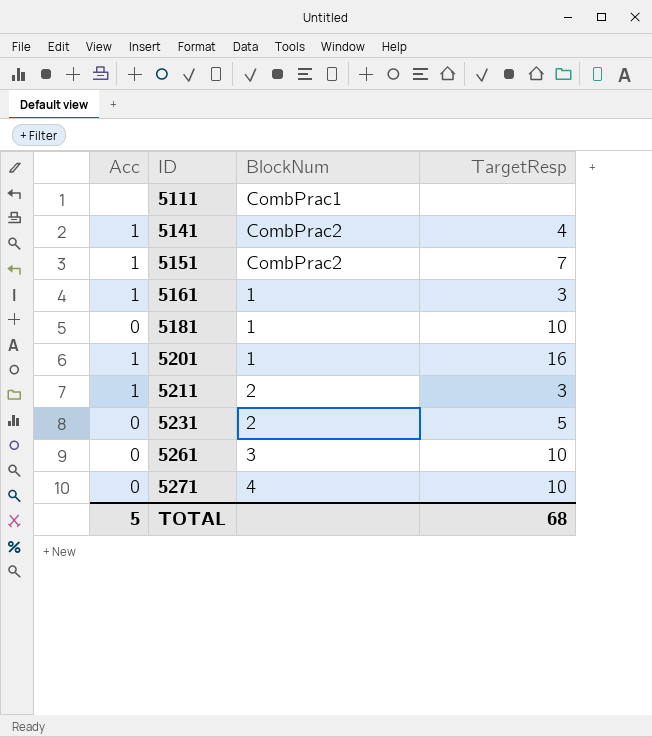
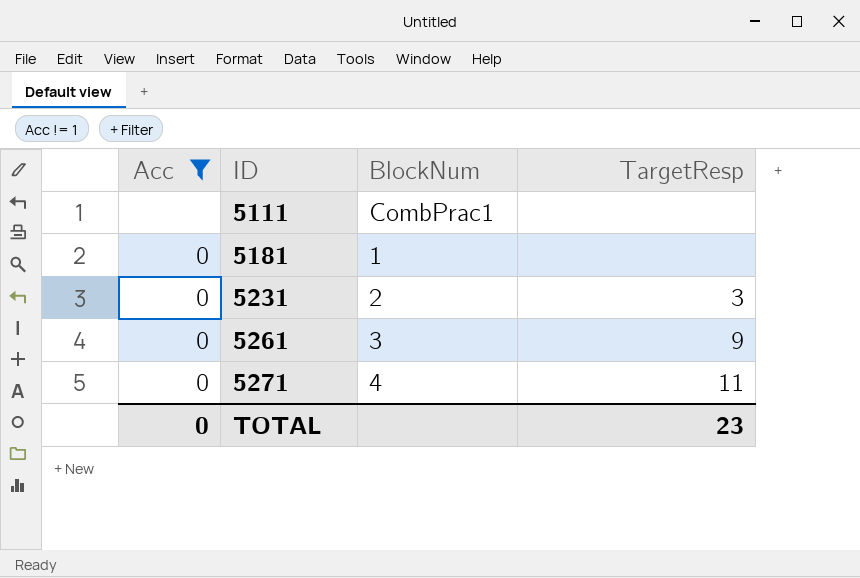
filter: none -> Acc != 1
5181 | TargetResp: 10 -> none
5231 | TargetResp: 5 -> 3
5261 | TargetResp: 10 -> 9
5271 | TargetResp: 10 -> 11
TOTAL | Acc: 5 -> 0
TOTAL | TargetResp: 68 -> 23

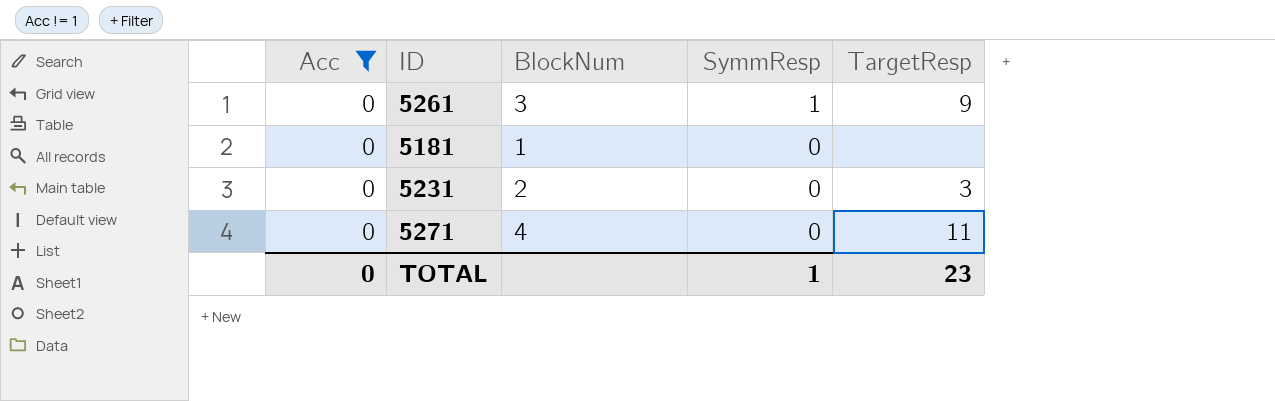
row order: ID ascending -> SymmResp descending
column SymmResp | position: none -> 4
row 5111: none | CombPrac1 | none -> none

